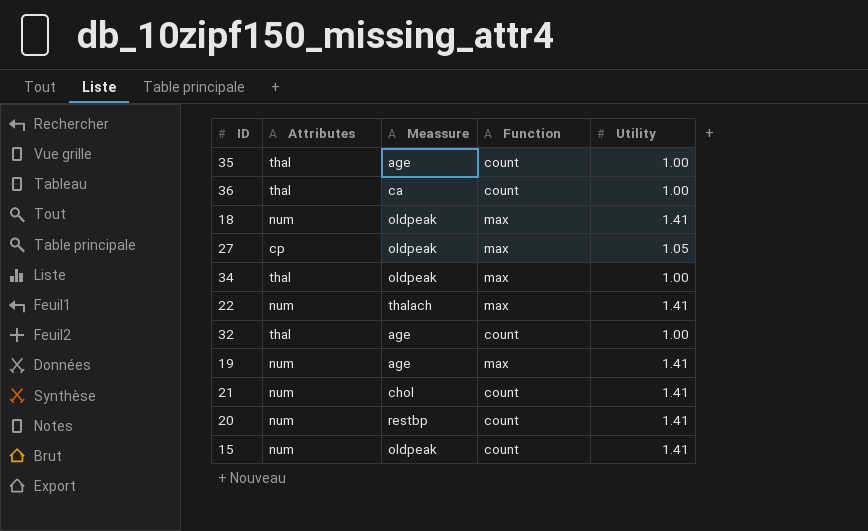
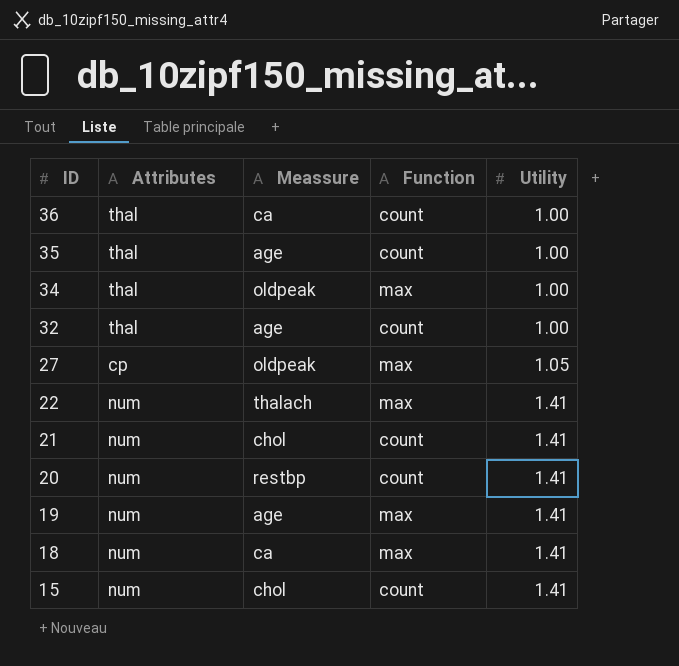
row order: none -> ID descending
18 | Meassure: oldpeak -> ca
15 | Meassure: oldpeak -> chol

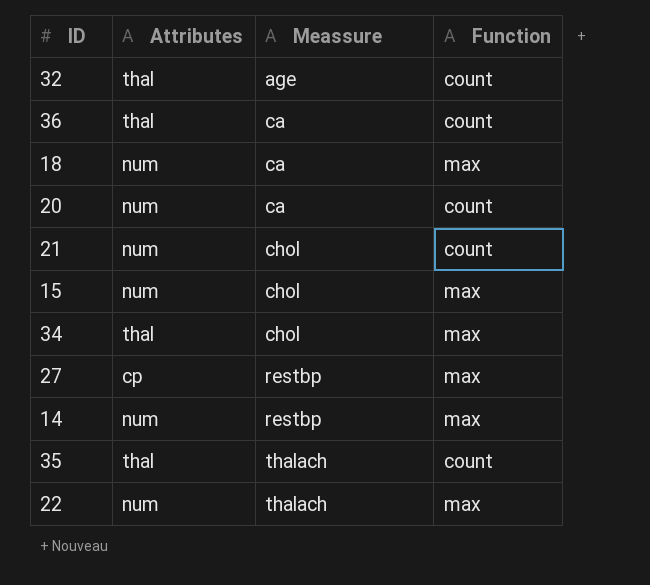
row order: ID descending -> Meassure ascending
column Utility | position: 5 -> none
row 19: num | age | max | 1.41 -> none
20 | Meassure: restbp -> ca
15 | Function: count -> max
34 | Meassure: oldpeak -> chol
27 | Meassure: oldpeak -> restbp
row 14: none -> num | restbp | max
35 | Meassure: age -> thalach

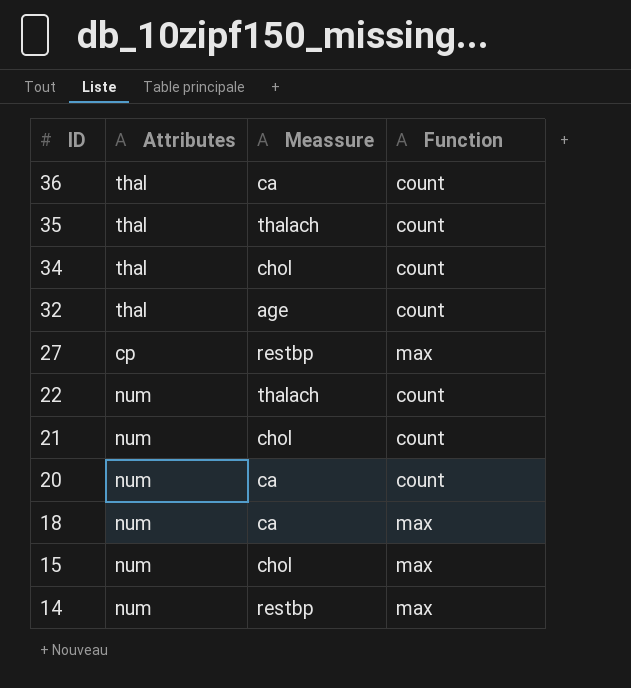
row order: Meassure ascending -> ID descending
34 | Function: max -> count
22 | Function: max -> count

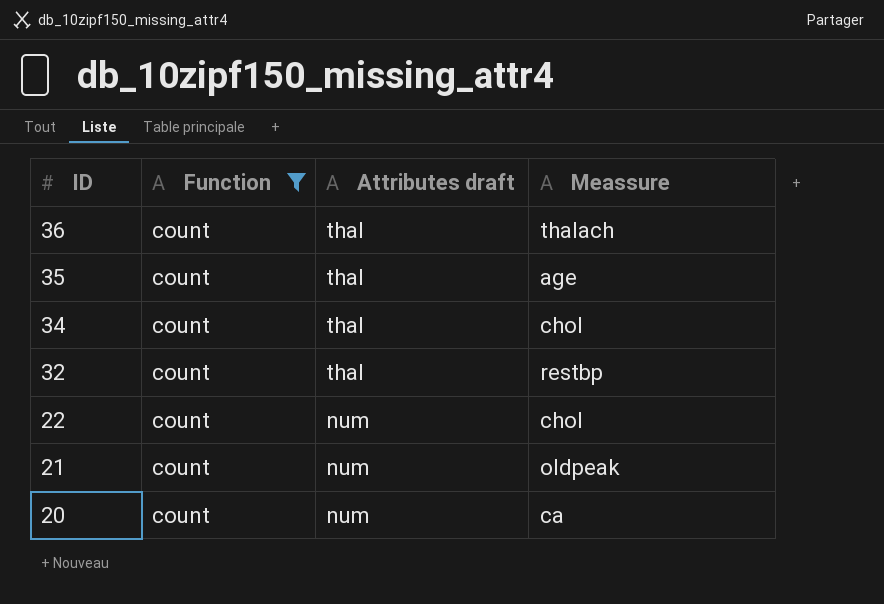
filter: none -> Function = count
column Function | position: 4 -> 2
column name: Attributes -> Attributes draft
36 | Meassure: ca -> thalach
35 | Meassure: thalach -> age
32 | Meassure: age -> restbp
22 | Meassure: thalach -> chol
21 | Meassure: chol -> oldpeak

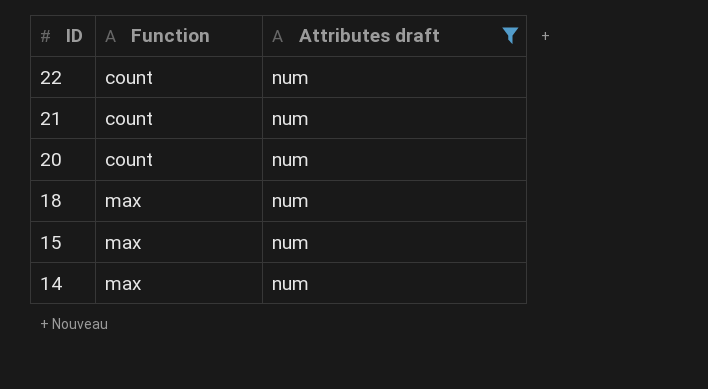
filter: Function = count -> Attributes draft = num
column Meassure | position: 4 -> none

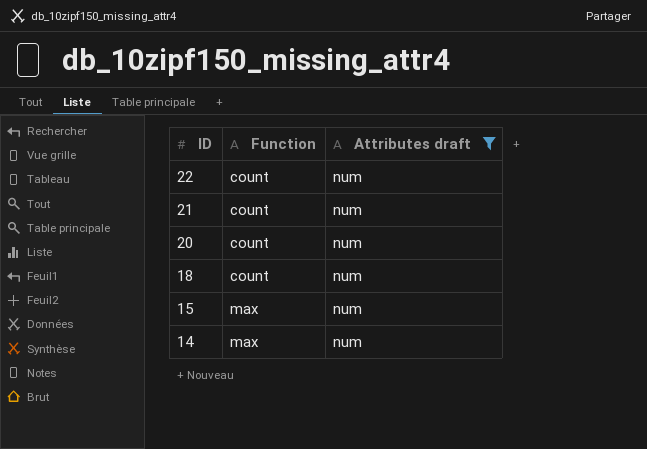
18 | Function: max -> count

